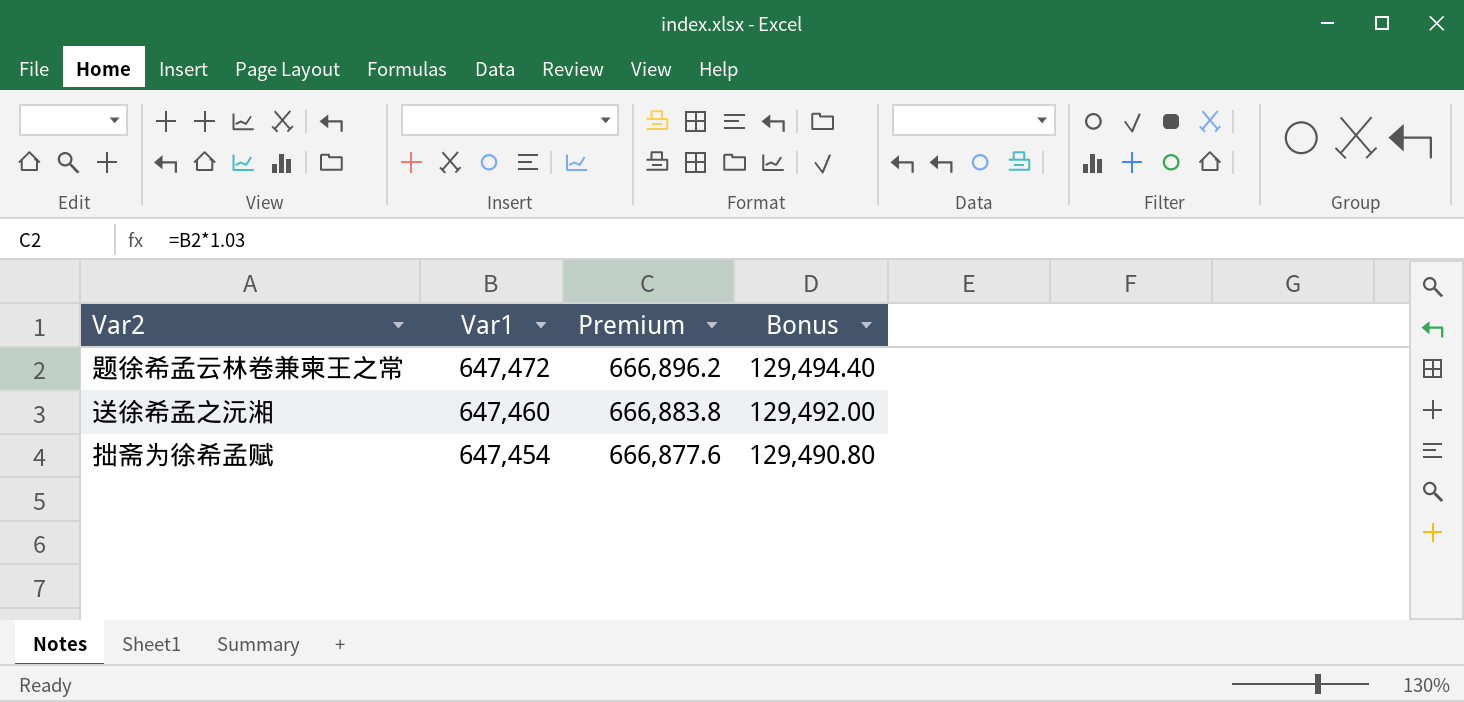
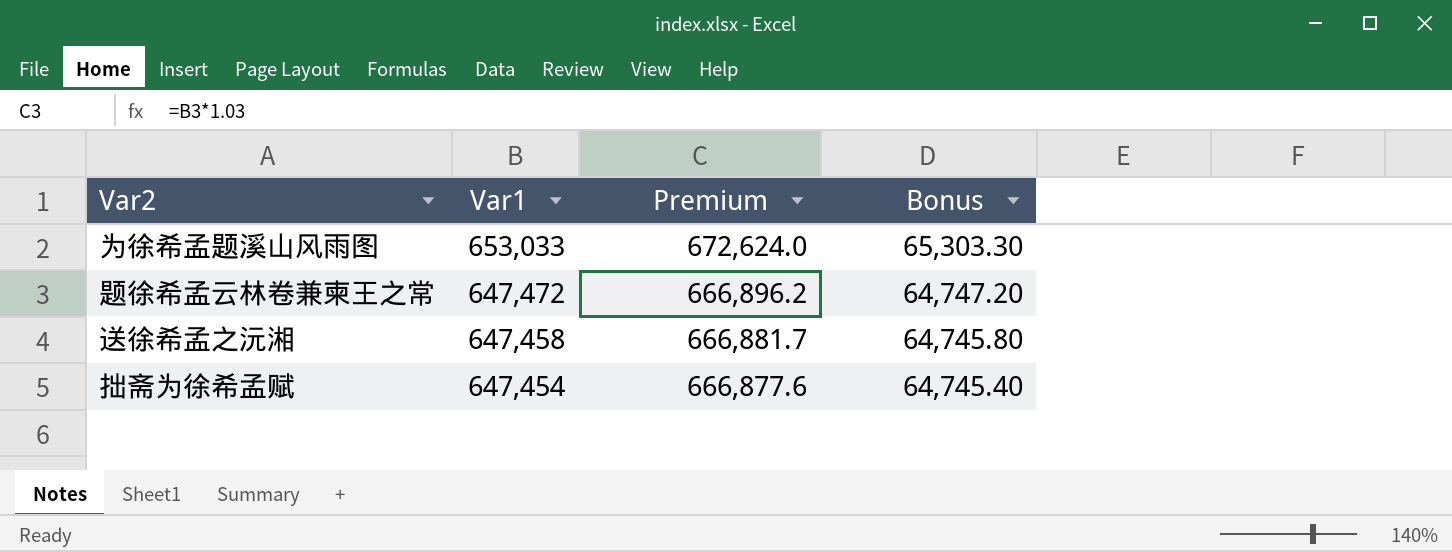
column Bonus | formula: [Var1] * 0.2 -> [Var1] * 0.1
row 为徐希孟题溪山风雨图: none -> 653,033 | 672,624.0 | 65,303.30
送徐希孟之沅湘 | Var1: 647,460 -> 647,458
送徐希孟之沅湘 | Premium: 666,883.8 -> 666,881.7

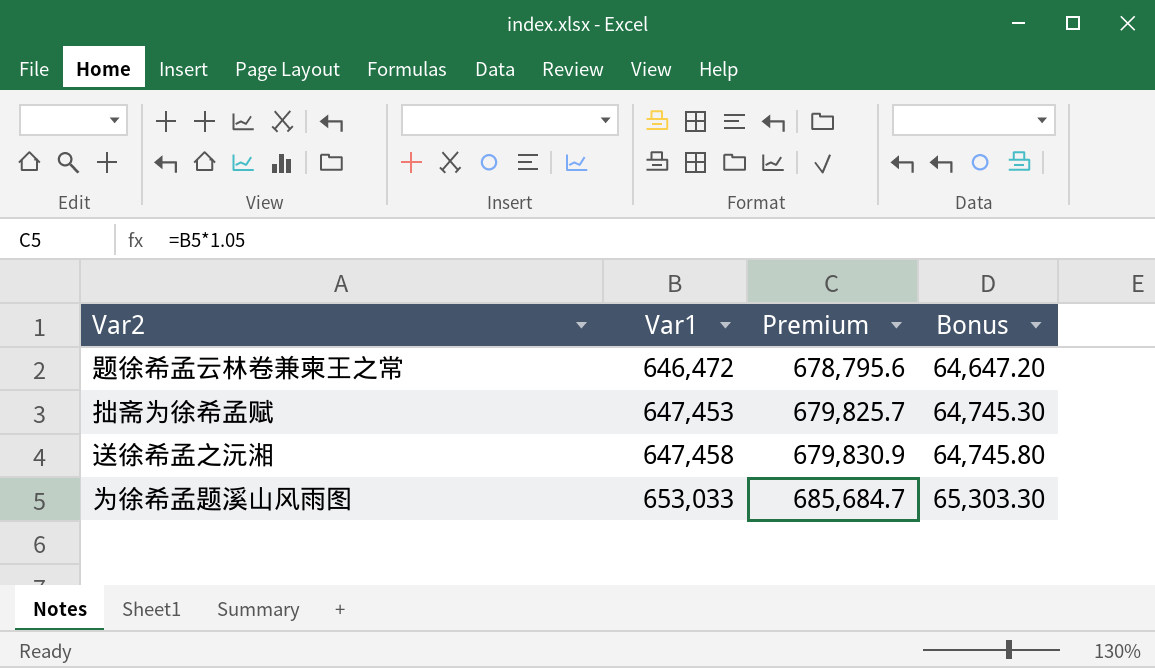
row order: Var1 descending -> Var1 ascending
column Premium | formula: [Var1] * 1.03 -> [Var1] * 1.05
题徐希孟云林卷兼柬王之常 | Var1: 647,472 -> 646,472
题徐希孟云林卷兼柬王之常 | Bonus: 64,747.20 -> 64,647.20
拙斋为徐希孟赋 | Var1: 647,454 -> 647,453
拙斋为徐希孟赋 | Bonus: 64,745.40 -> 64,745.30

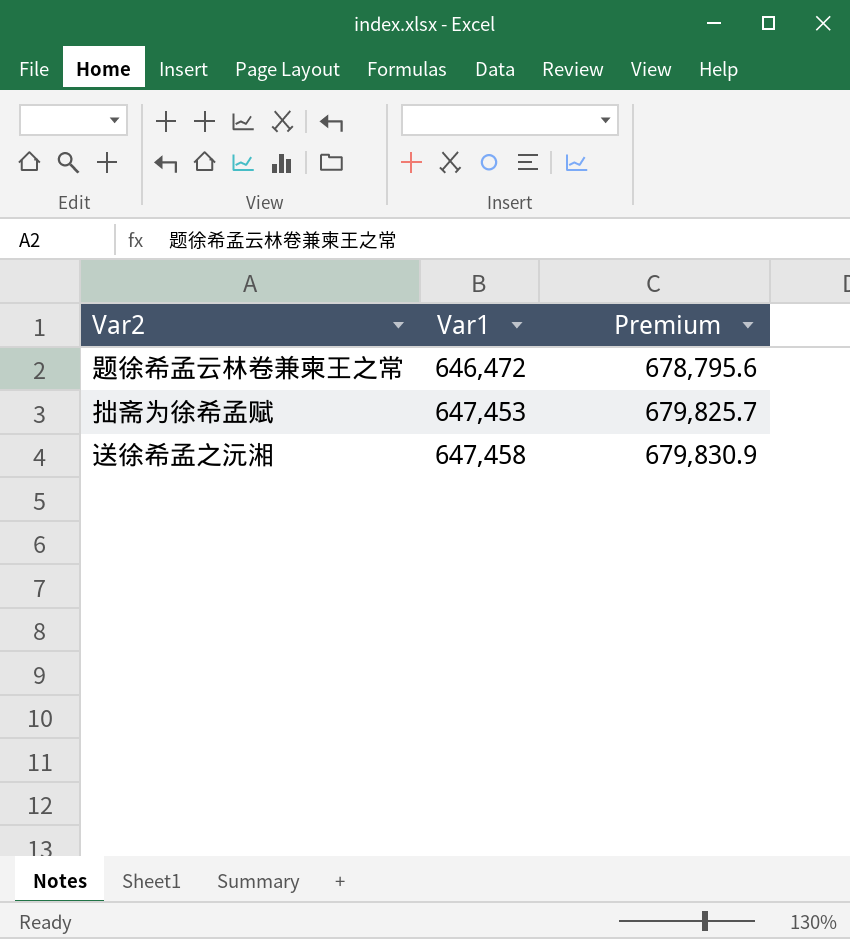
column Bonus | formula: [Var1] * 0.1 -> none
row 为徐希孟题溪山风雨图: 653,033 | 685,684.7 | 65,303.30 -> none

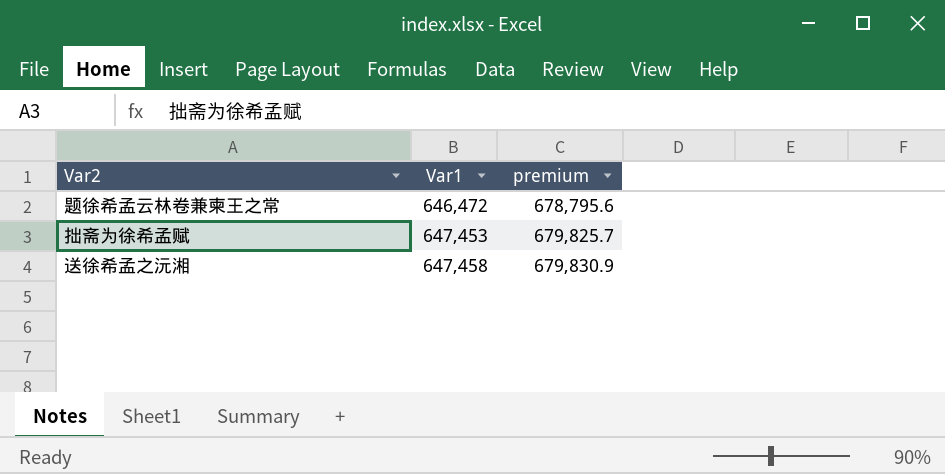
column name: Premium -> premium

